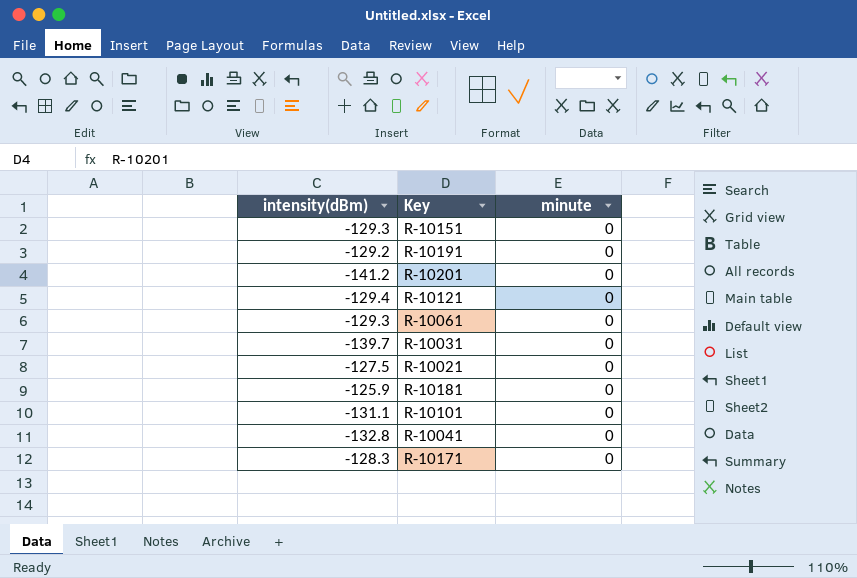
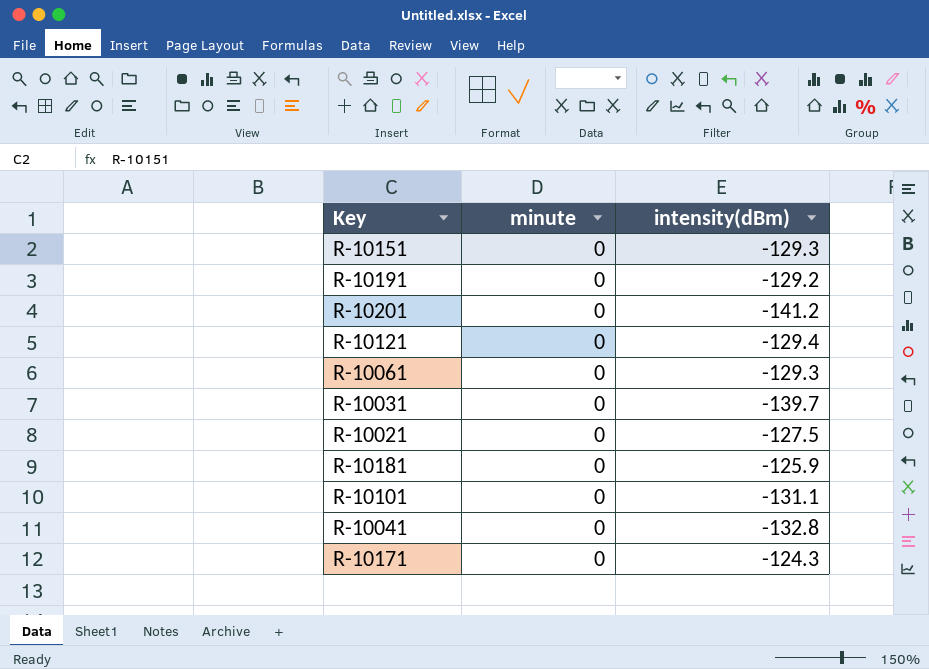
column intensity(dBm) | position: 1 -> 3
R-10171 | intensity(dBm): -128.3 -> -124.3

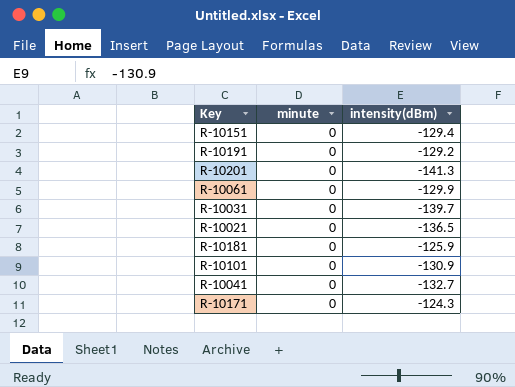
row R-10121: 0 | -129.4 -> none
R-10151 | intensity(dBm): -129.3 -> -129.4
R-10201 | intensity(dBm): -141.2 -> -141.3
R-10061 | intensity(dBm): -129.3 -> -129.9
R-10021 | intensity(dBm): -127.5 -> -136.5
R-10101 | intensity(dBm): -131.1 -> -130.9
R-10041 | intensity(dBm): -132.8 -> -132.7

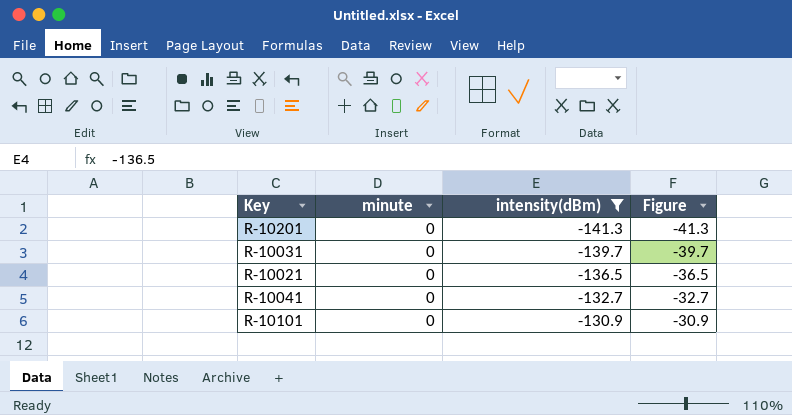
filter: none -> intensity(dBm) <= -130.9
row order: none -> intensity(dBm) ascending
column Figure | formula: none -> [intensity(dBm)] + 100

